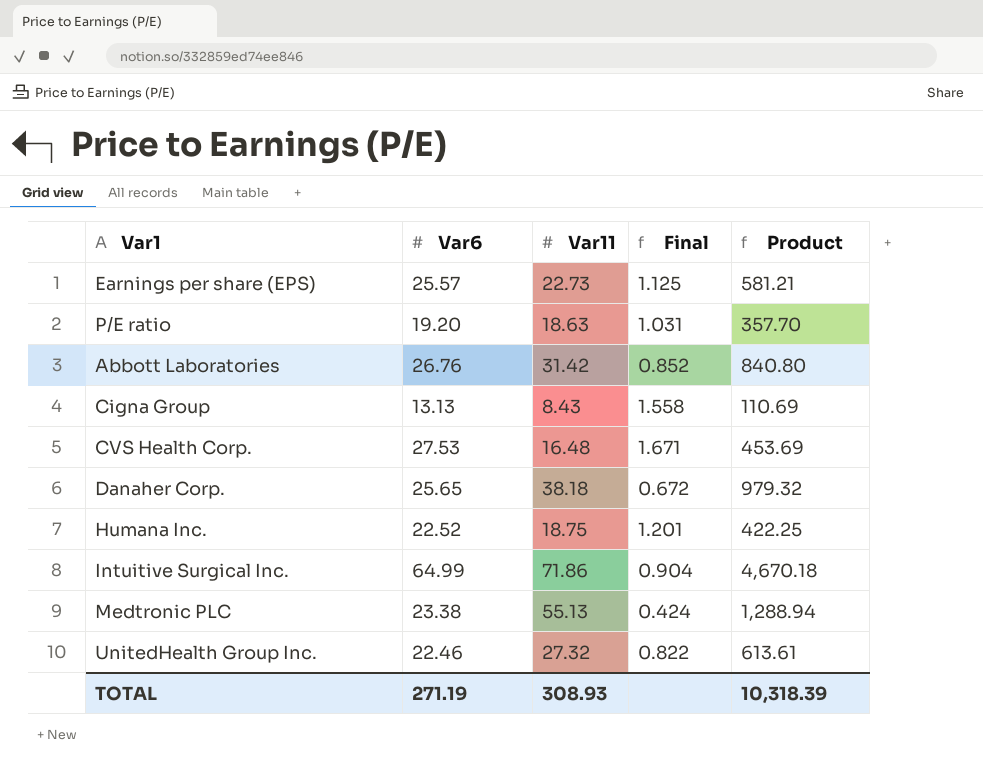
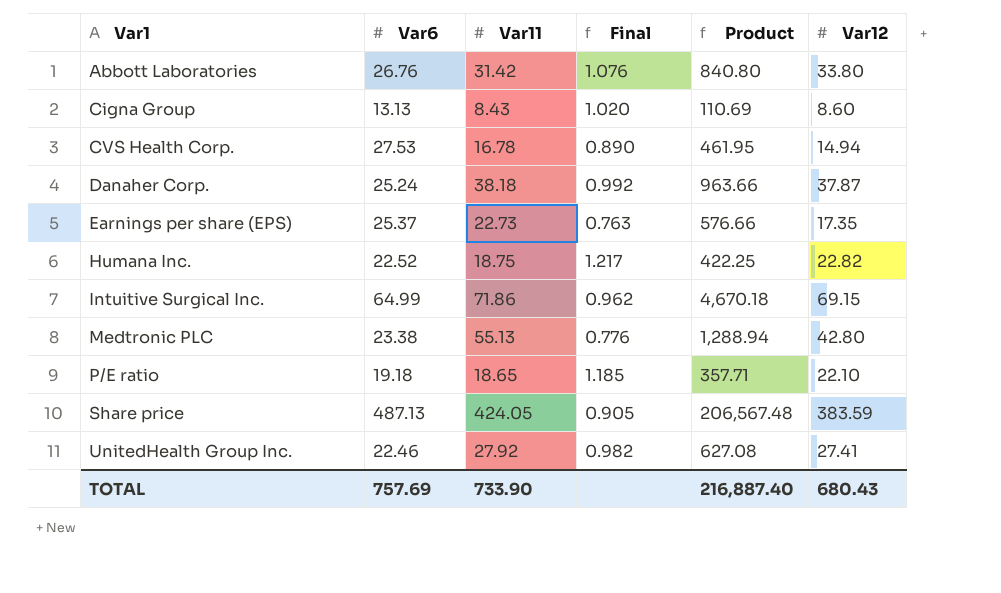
row order: none -> Var1 ascending
column Final | formula: [Var6] / [Var11] -> [Var12] / [Var11]
column Var12 | position: none -> 6
CVS Health Corp. | Var11: 16.48 -> 16.78
CVS Health Corp. | Product: 453.69 -> 461.95
Danaher Corp. | Var6: 25.65 -> 25.24
Danaher Corp. | Product: 979.32 -> 963.66
Earnings per share (EPS) | Var6: 25.57 -> 25.37
Earnings per share (EPS) | Product: 581.21 -> 576.66
P/E ratio | Var6: 19.20 -> 19.18
P/E ratio | Var11: 18.63 -> 18.65
P/E ratio | Product: 357.70 -> 357.71
row Share price: none -> 487.13 | 424.05 | 0.905 | 206,567.48 | 383.59
UnitedHealth Group Inc. | Var11: 27.32 -> 27.92
UnitedHealth Group Inc. | Product: 613.61 -> 627.08
TOTAL | Var6: 271.19 -> 757.69
TOTAL | Var11: 308.93 -> 733.90
TOTAL | Product: 10,318.39 -> 216,887.40

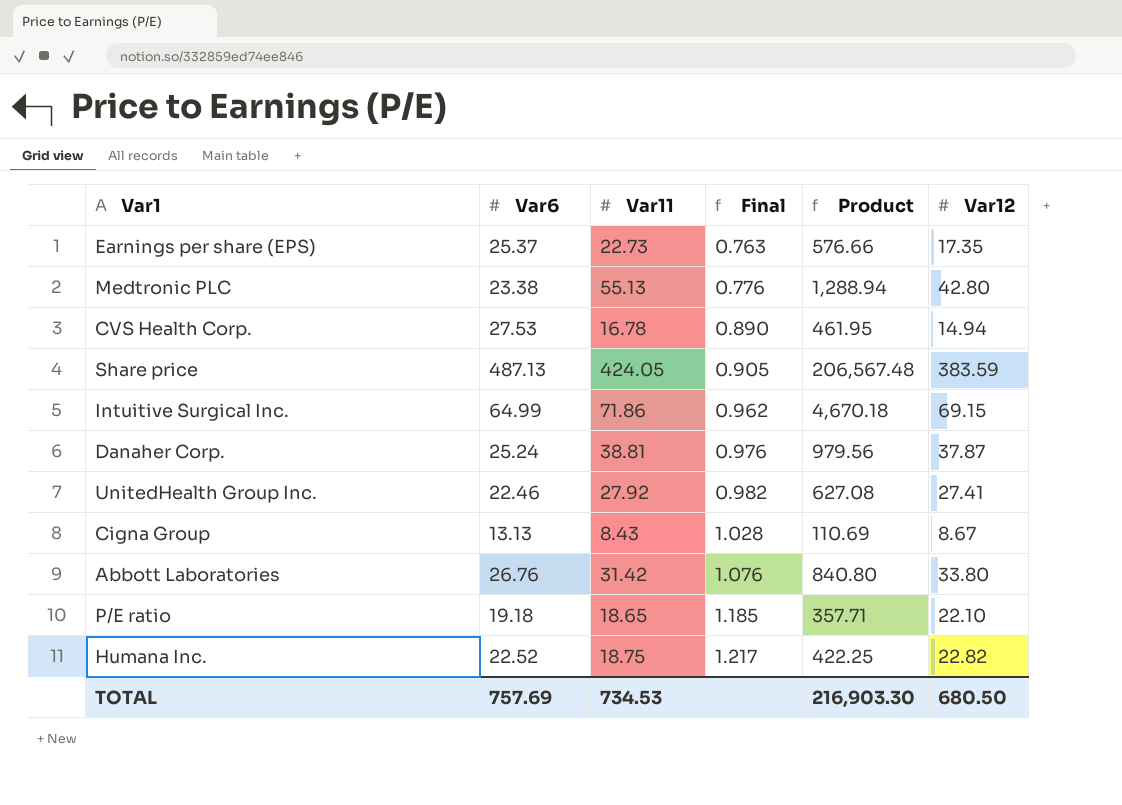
row order: Var1 ascending -> Final ascending
Danaher Corp. | Var11: 38.18 -> 38.81
Danaher Corp. | Final: 0.992 -> 0.976
Danaher Corp. | Product: 963.66 -> 979.56
Cigna Group | Final: 1.020 -> 1.028
Cigna Group | Var12: 8.60 -> 8.67
TOTAL | Var11: 733.90 -> 734.53
TOTAL | Product: 216,887.40 -> 216,903.30
TOTAL | Var12: 680.43 -> 680.50

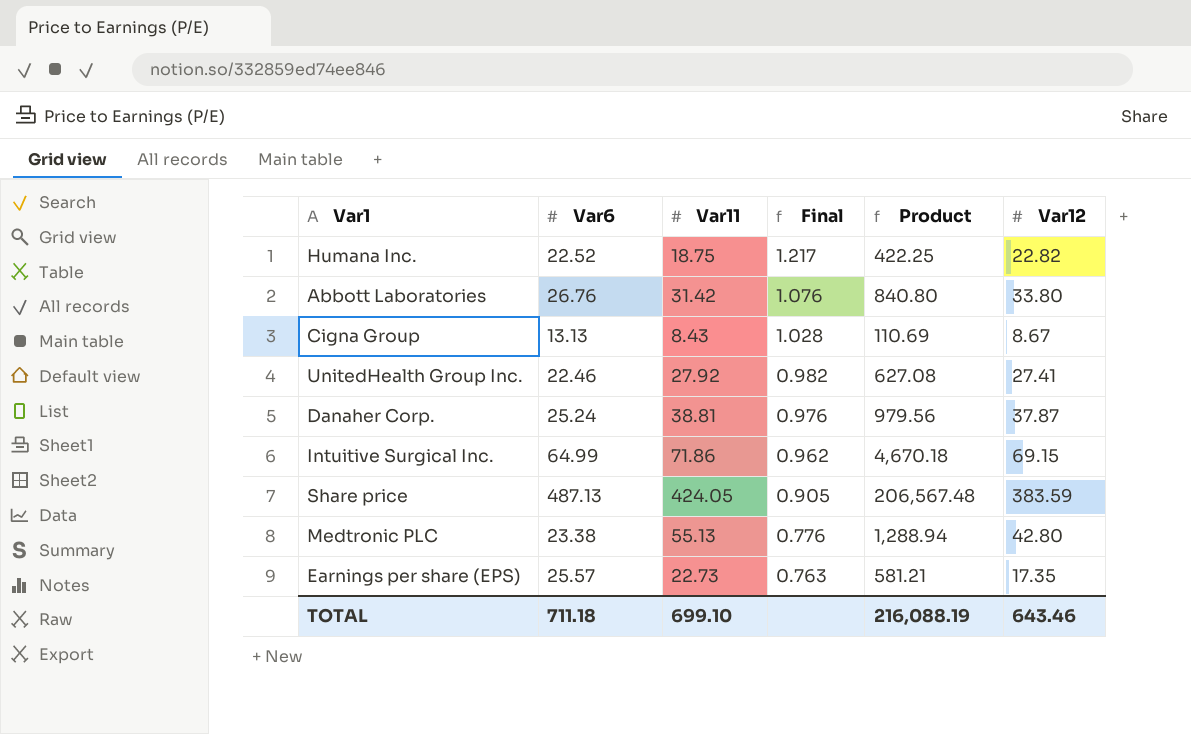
row order: Final ascending -> Final descending
row CVS Health Corp.: 27.53 | 16.78 | 0.890 | 461.95 | 14.94 -> none
row P/E ratio: 19.18 | 18.65 | 1.185 | 357.71 | 22.10 -> none
Earnings per share (EPS) | Var6: 25.37 -> 25.57
Earnings per share (EPS) | Product: 576.66 -> 581.21
TOTAL | Var6: 757.69 -> 711.18
TOTAL | Var11: 734.53 -> 699.10
TOTAL | Product: 216,903.30 -> 216,088.19
TOTAL | Var12: 680.50 -> 643.46

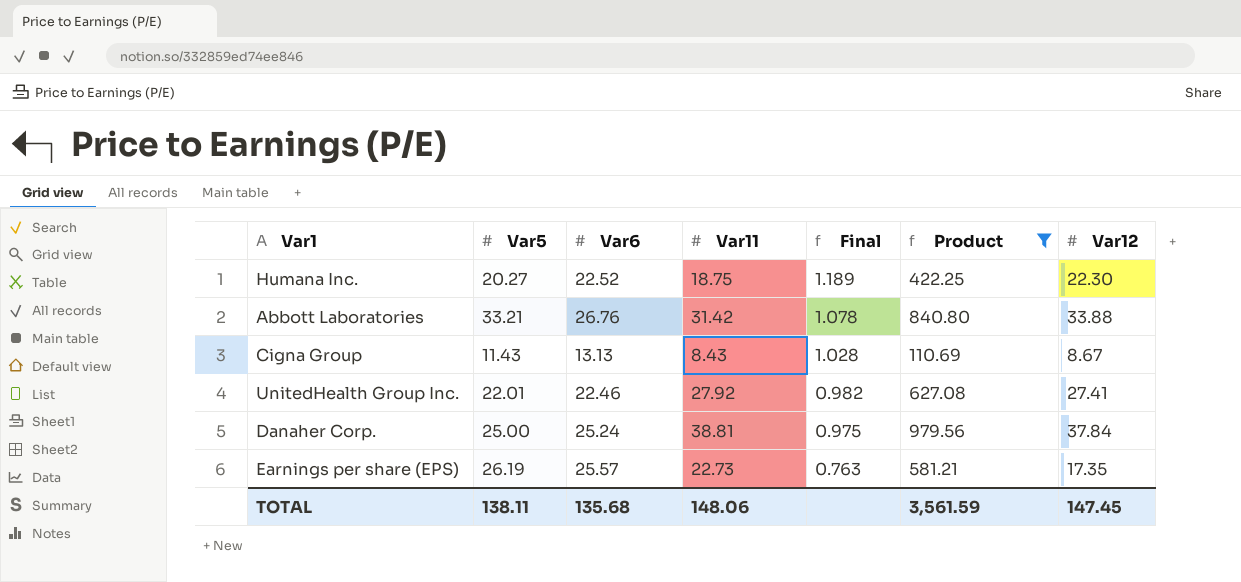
filter: none -> Product <= 979.56
column Var5 | position: none -> 2
Humana Inc. | Final: 1.217 -> 1.189
Humana Inc. | Var12: 22.82 -> 22.30
Abbott Laboratories | Final: 1.076 -> 1.078
Abbott Laboratories | Var12: 33.80 -> 33.88
Danaher Corp. | Final: 0.976 -> 0.975
Danaher Corp. | Var12: 37.87 -> 37.84
TOTAL | Var6: 711.18 -> 135.68
TOTAL | Var11: 699.10 -> 148.06
TOTAL | Product: 216,088.19 -> 3,561.59
TOTAL | Var12: 643.46 -> 147.45

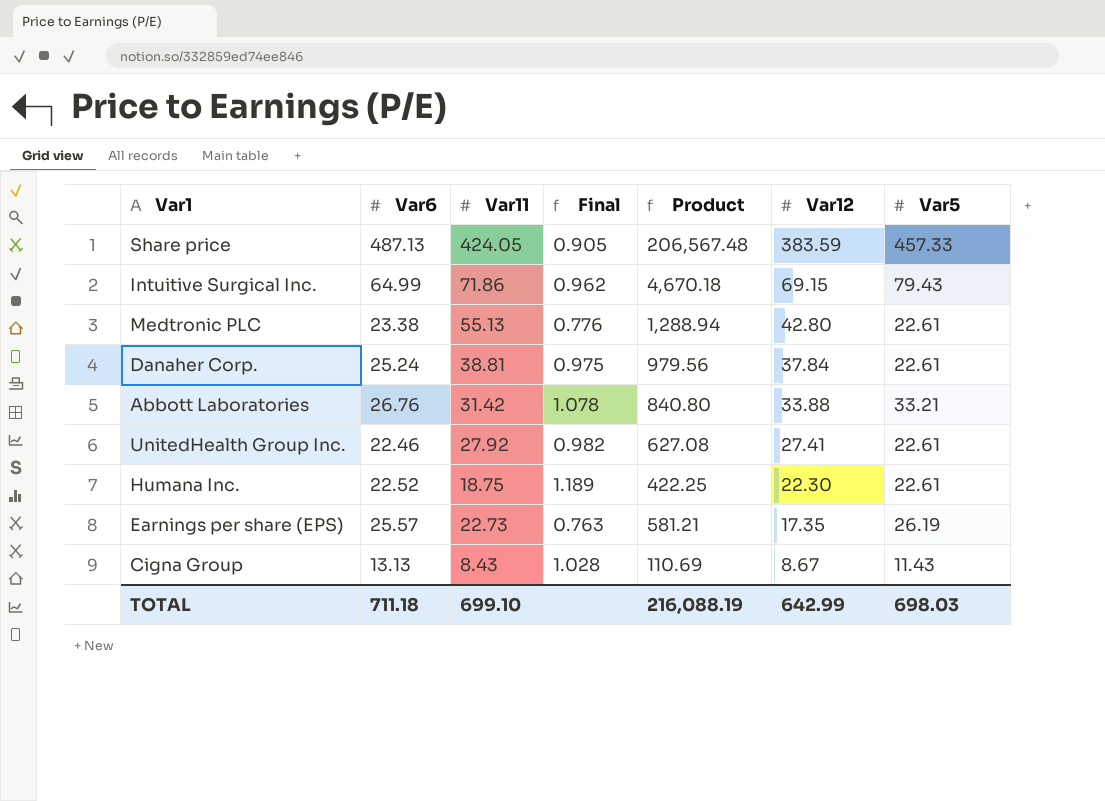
filter: Product <= 979.56 -> none
row order: Final descending -> Var12 descending
column Var5 | position: 2 -> 7
Danaher Corp. | Var5: 25.00 -> 22.61
UnitedHealth Group Inc. | Var5: 22.01 -> 22.61
Humana Inc. | Var5: 20.27 -> 22.61
TOTAL | Var6: 135.68 -> 711.18
TOTAL | Var11: 148.06 -> 699.10
TOTAL | Product: 3,561.59 -> 216,088.19
TOTAL | Var12: 147.45 -> 642.99
TOTAL | Var5: 138.11 -> 698.03

